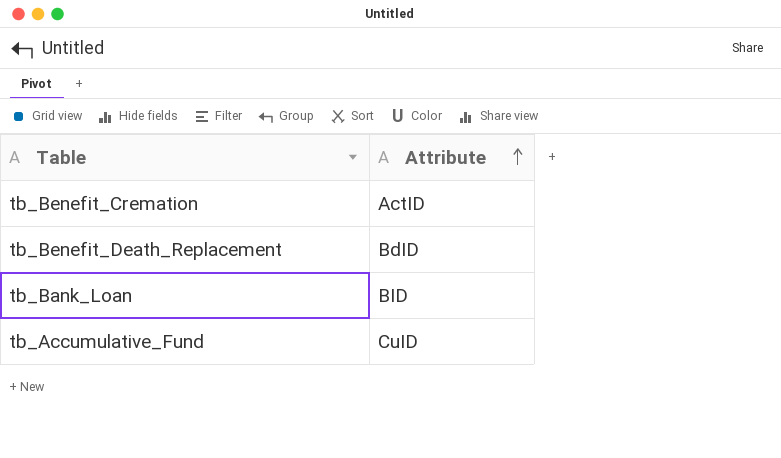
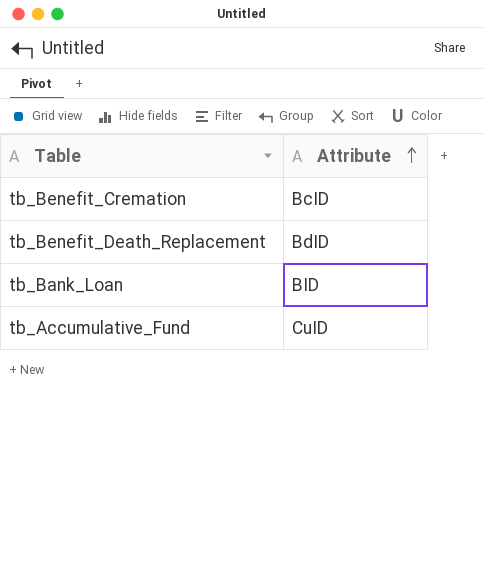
tb_Benefit_Cremation | Attribute: ActID -> BcID

